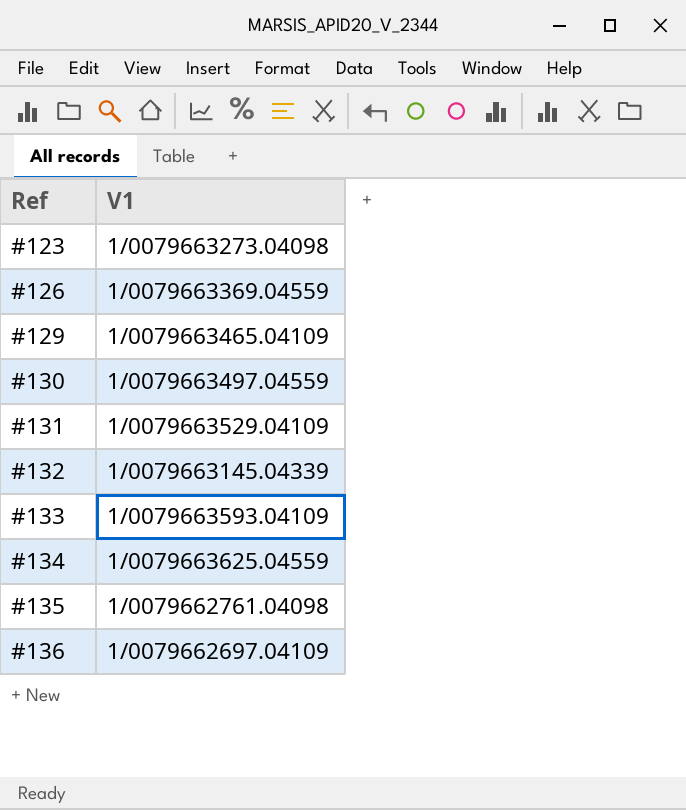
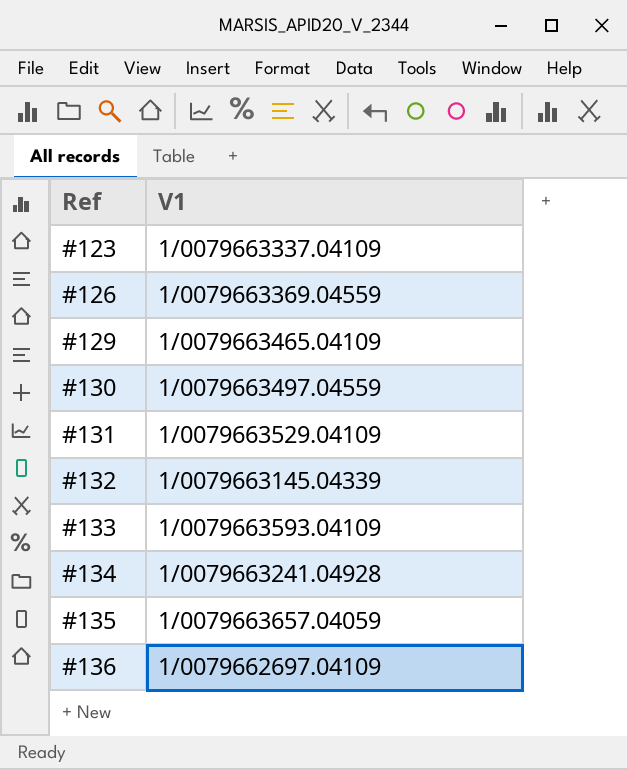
#123 | V1: 1/0079663273.04098 -> 1/0079663337.04109
#134 | V1: 1/0079663625.04559 -> 1/0079663241.04928
#135 | V1: 1/0079662761.04098 -> 1/0079663657.04059

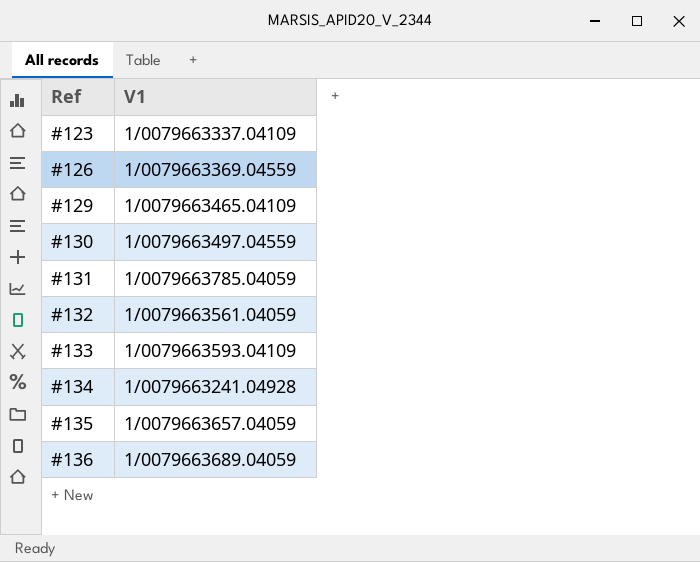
#131 | V1: 1/0079663529.04109 -> 1/0079663785.04059
#132 | V1: 1/0079663145.04339 -> 1/0079663561.04059
#136 | V1: 1/0079662697.04109 -> 1/0079663689.04059

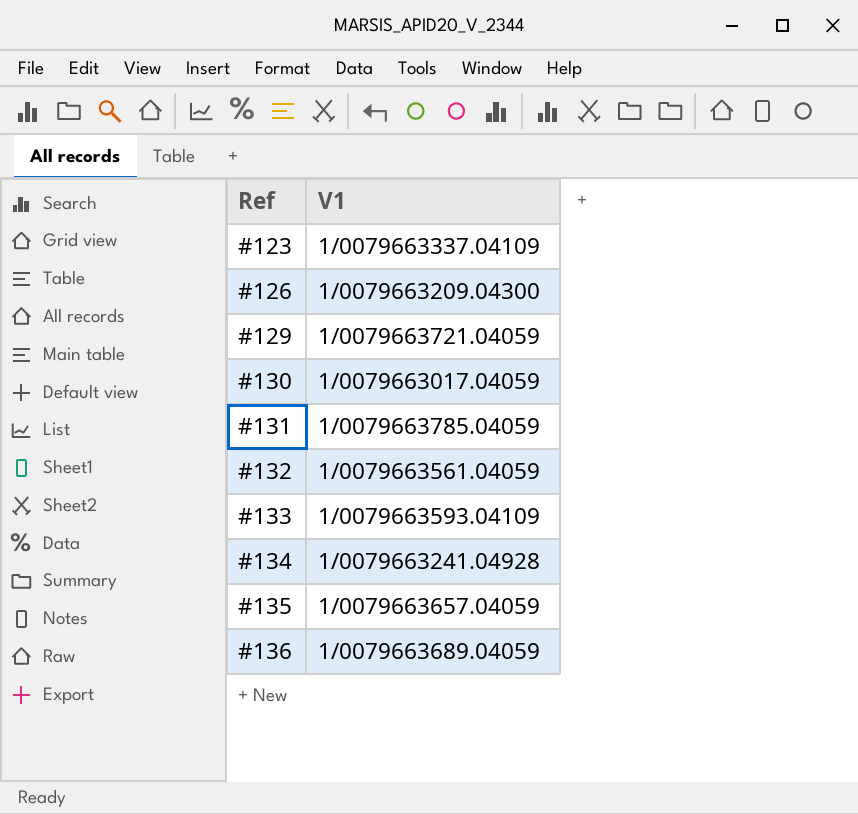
#126 | V1: 1/0079663369.04559 -> 1/0079663209.04300
#129 | V1: 1/0079663465.04109 -> 1/0079663721.04059
#130 | V1: 1/0079663497.04559 -> 1/0079663017.04059

